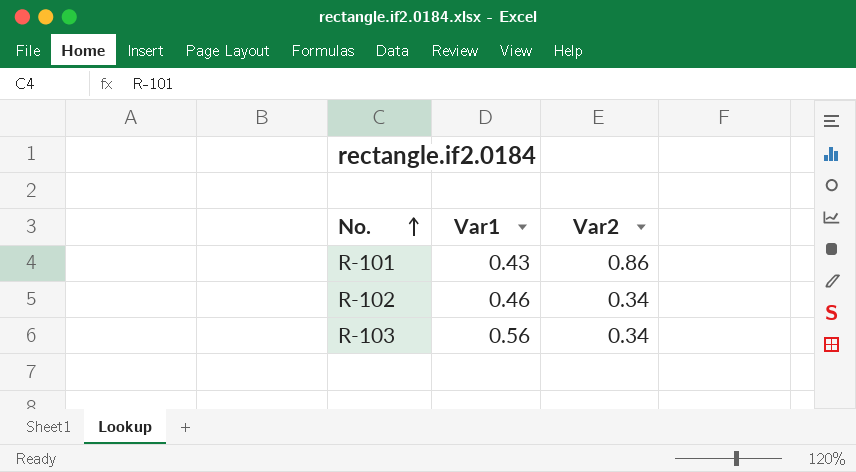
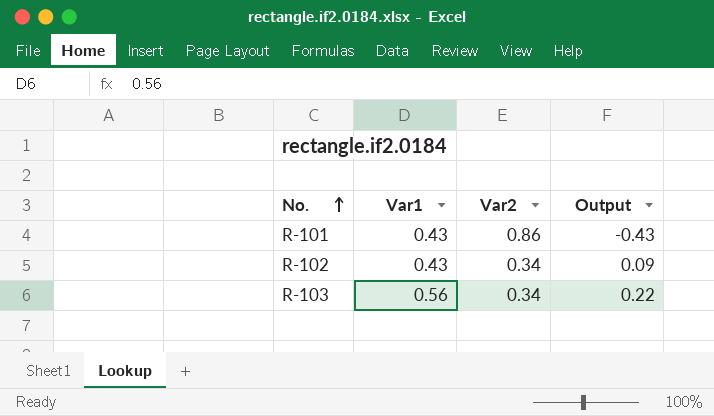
column Output | formula: none -> [Var1] - [Var2]
R-102 | Var1: 0.46 -> 0.43

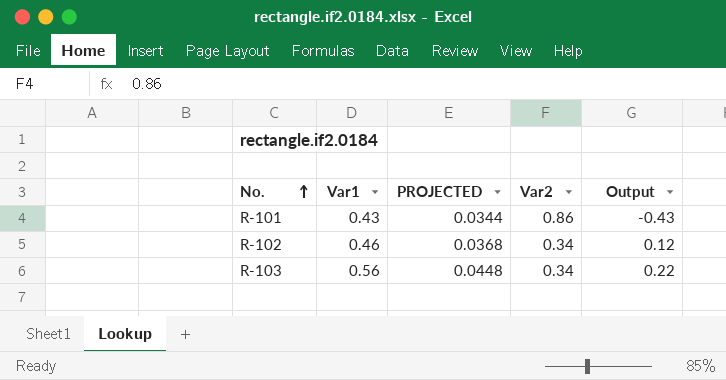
column PROJECTED | formula: none -> [Var1] * 0.08
R-102 | Var1: 0.43 -> 0.46
R-102 | Output: 0.09 -> 0.12

